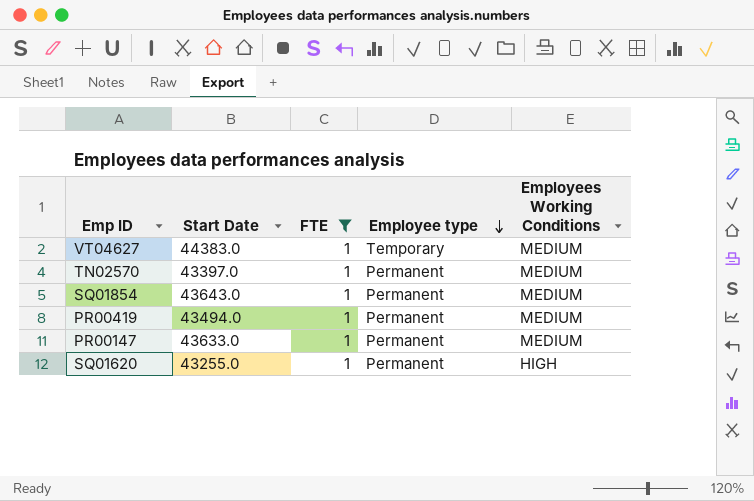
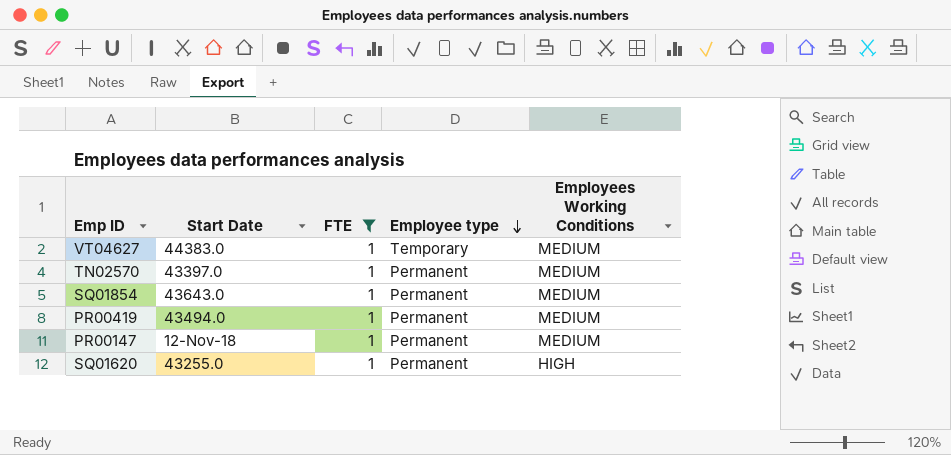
PR00147 | Start Date: 43633.0 -> 12-Nov-18

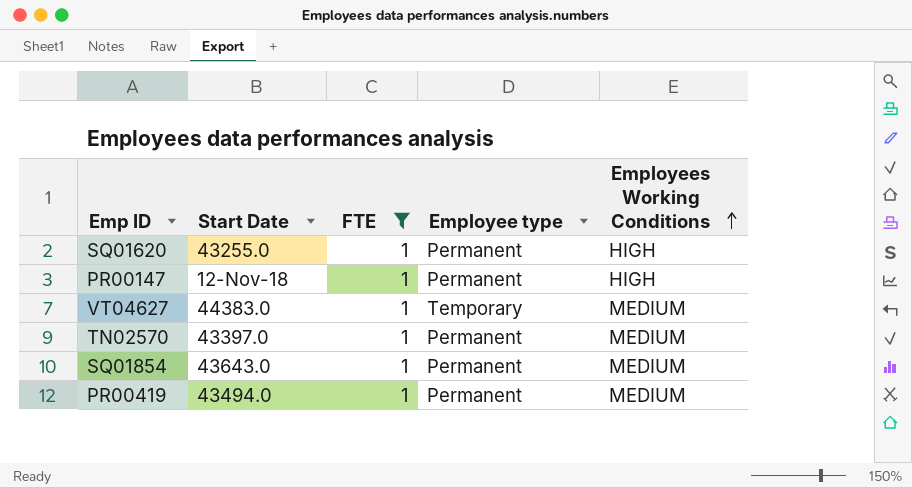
row order: Employee type descending -> Employees Working Conditions ascending
PR00147 | Employees Working Conditions: MEDIUM -> HIGH

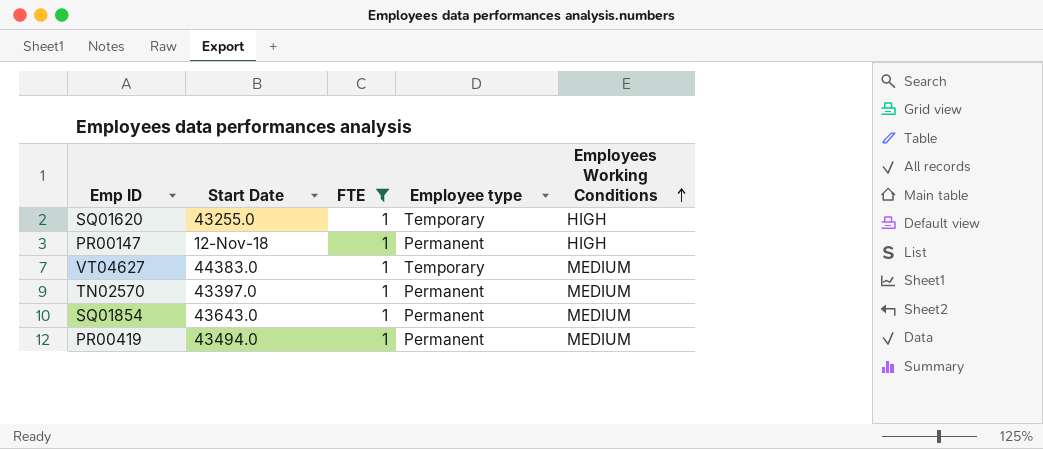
SQ01620 | Employee type: Permanent -> Temporary

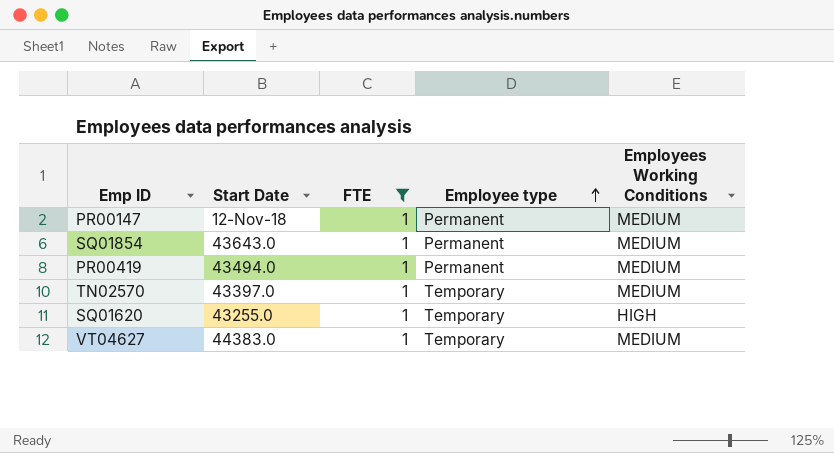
row order: Employees Working Conditions ascending -> Employee type ascending
PR00147 | Employees Working Conditions: HIGH -> MEDIUM
TN02570 | Employee type: Permanent -> Temporary

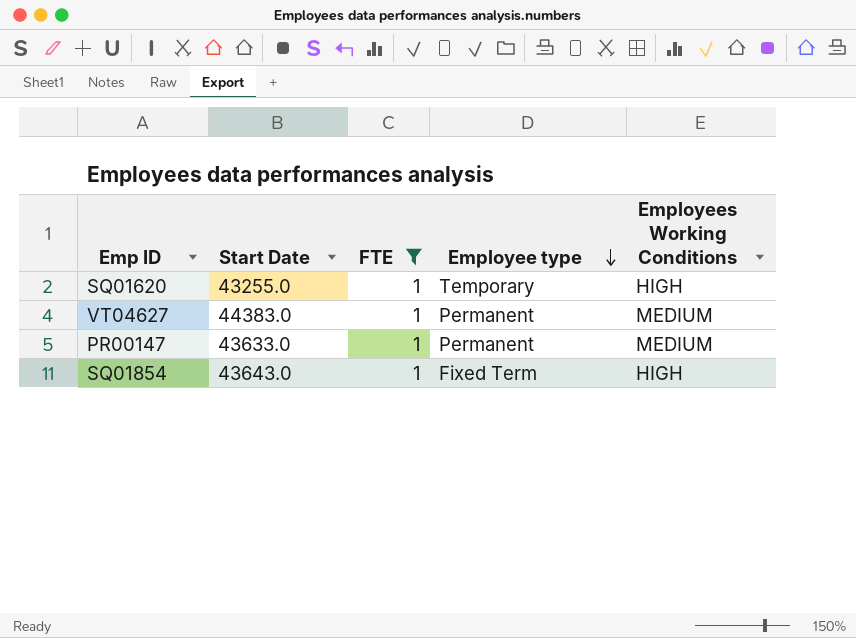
row order: Employee type ascending -> Employee type descending
row PR00419: 43494.0 | 1 | Permanent | MEDIUM -> none
row TN02570: 43397.0 | 1 | Temporary | MEDIUM -> none
VT04627 | Employee type: Temporary -> Permanent
PR00147 | Start Date: 12-Nov-18 -> 43633.0
SQ01854 | Employee type: Permanent -> Fixed Term
SQ01854 | Employees Working Conditions: MEDIUM -> HIGH

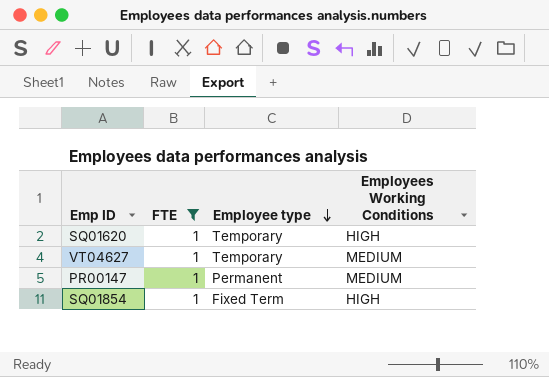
column Start Date | position: 2 -> none
VT04627 | Employee type: Permanent -> Temporary

